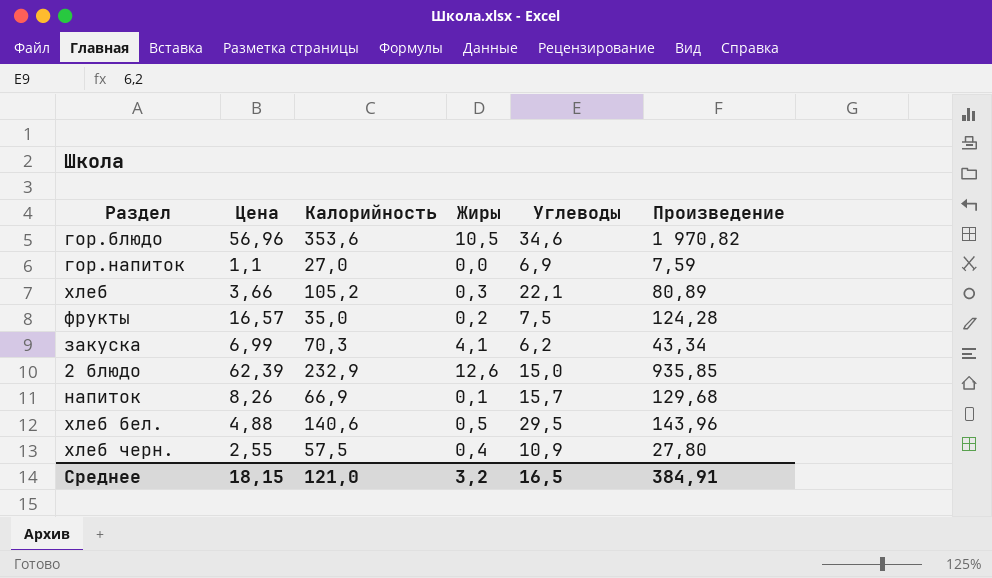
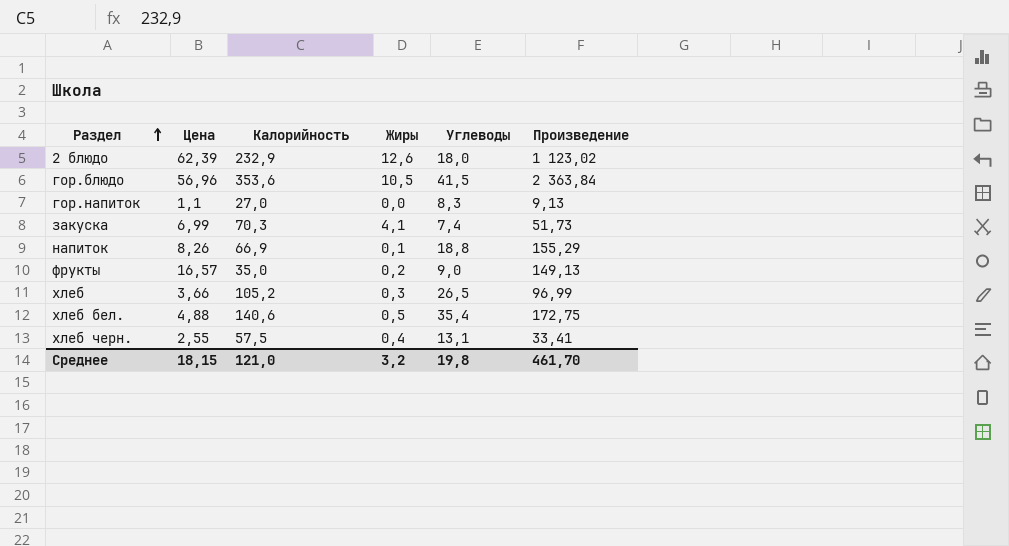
row order: none -> Раздел ascending
2 блюдо | Углеводы: 15,0 -> 18,0
2 блюдо | Произведение: 935,85 -> 1 123,02
гор.блюдо | Углеводы: 34,6 -> 41,5
гор.блюдо | Произведение: 1 970,82 -> 2 363,84
гор.напиток | Углеводы: 6,9 -> 8,3
гор.напиток | Произведение: 7,59 -> 9,13
закуска | Углеводы: 6,2 -> 7,4
закуска | Произведение: 43,34 -> 51,73
напиток | Углеводы: 15,7 -> 18,8
напиток | Произведение: 129,68 -> 155,29
фрукты | Углеводы: 7,5 -> 9,0
фрукты | Произведение: 124,28 -> 149,13
хлеб | Углеводы: 22,1 -> 26,5
хлеб | Произведение: 80,89 -> 96,99
хлеб бел. | Углеводы: 29,5 -> 35,4
хлеб бел. | Произведение: 143,96 -> 172,75
хлеб черн. | Углеводы: 10,9 -> 13,1
хлеб черн. | Произведение: 27,80 -> 33,41
Среднее | Углеводы: 16,5 -> 19,8
Среднее | Произведение: 384,91 -> 461,70

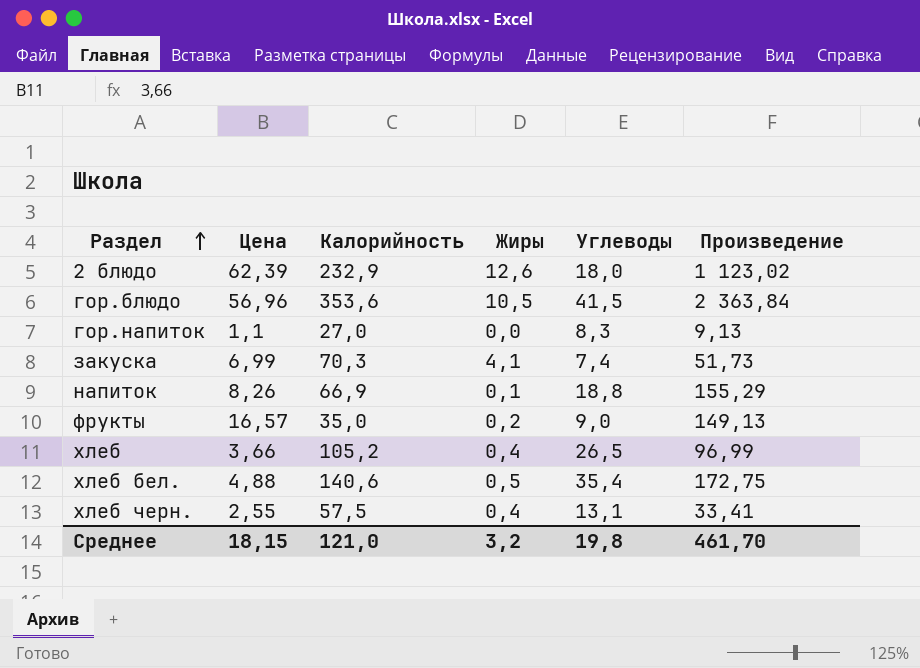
хлеб | Жиры: 0,3 -> 0,4

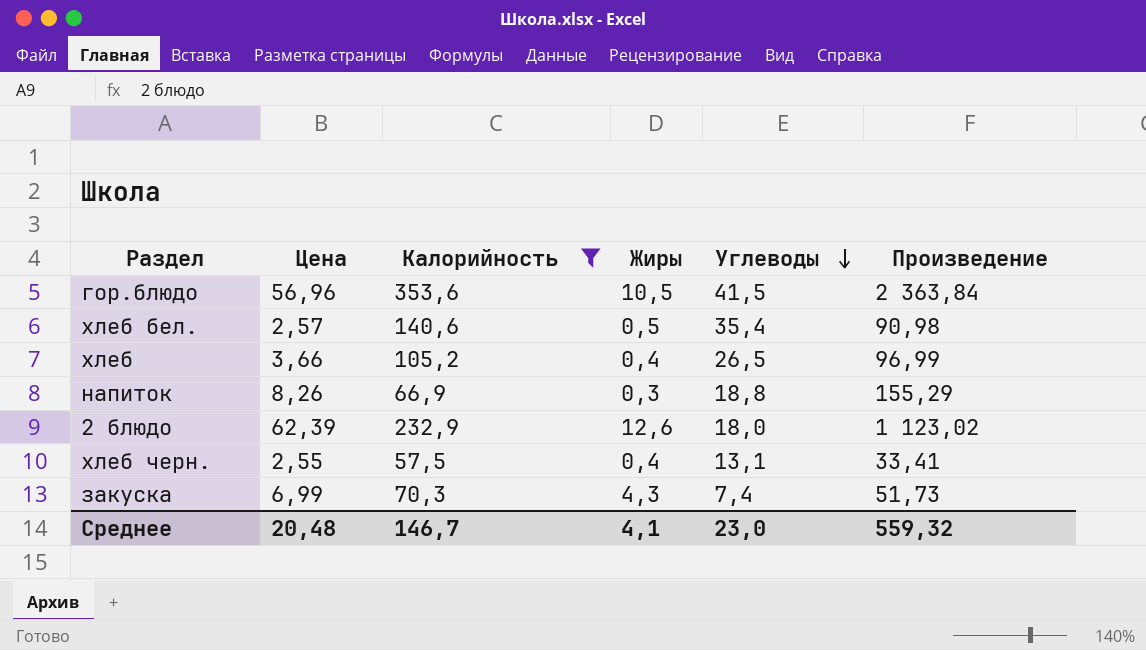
filter: none -> Калорийность >= 57,5
row order: Раздел ascending -> Углеводы descending
хлеб бел. | Цена: 4,88 -> 2,57
хлеб бел. | Произведение: 172,75 -> 90,98
напиток | Жиры: 0,1 -> 0,3
закуска | Жиры: 4,1 -> 4,3
Среднее | Цена: 18,15 -> 20,48
Среднее | Калорийность: 121,0 -> 146,7
Среднее | Жиры: 3,2 -> 4,1
Среднее | Углеводы: 19,8 -> 23,0
Среднее | Произведение: 461,70 -> 559,32

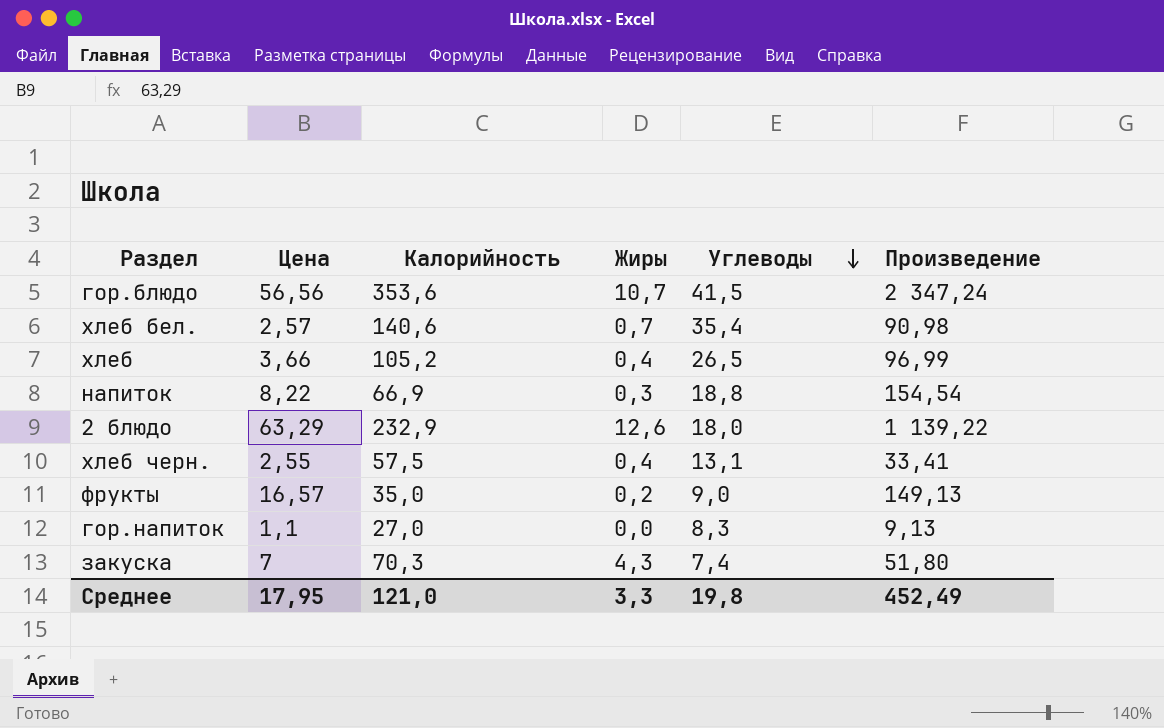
filter: Калорийность >= 57,5 -> none
гор.блюдо | Цена: 56,96 -> 56,56
гор.блюдо | Жиры: 10,5 -> 10,7
гор.блюдо | Произведение: 2 363,84 -> 2 347,24
хлеб бел. | Жиры: 0,5 -> 0,7
напиток | Цена: 8,26 -> 8,22
напиток | Произведение: 155,29 -> 154,54
2 блюдо | Цена: 62,39 -> 63,29
2 блюдо | Произведение: 1 123,02 -> 1 139,22
закуска | Цена: 6,99 -> 7
закуска | Произведение: 51,73 -> 51,80
Среднее | Цена: 20,48 -> 17,95
Среднее | Калорийность: 146,7 -> 121,0
Среднее | Жиры: 4,1 -> 3,3
Среднее | Углеводы: 23,0 -> 19,8
Среднее | Произведение: 559,32 -> 452,49

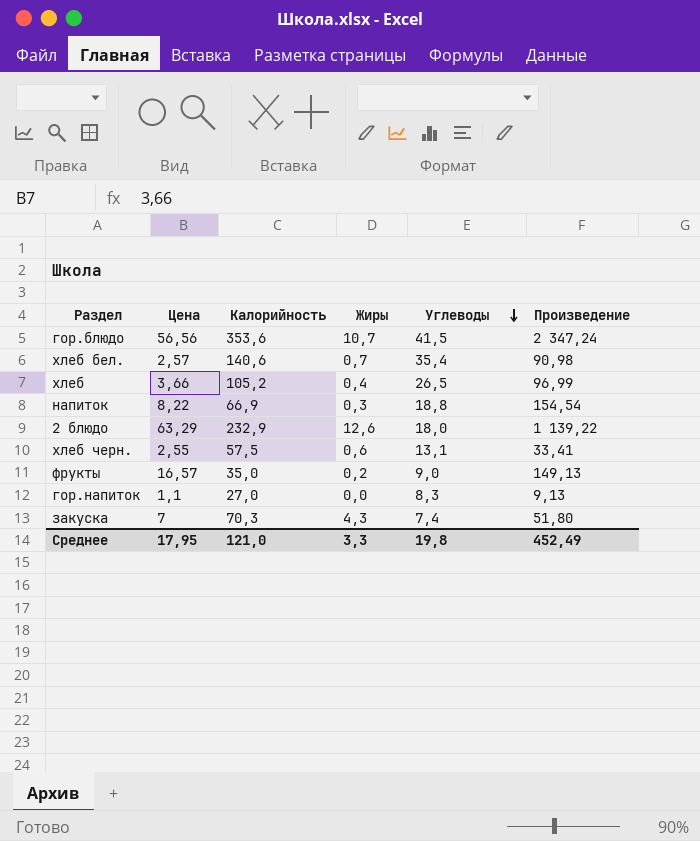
хлеб черн. | Жиры: 0,4 -> 0,6

